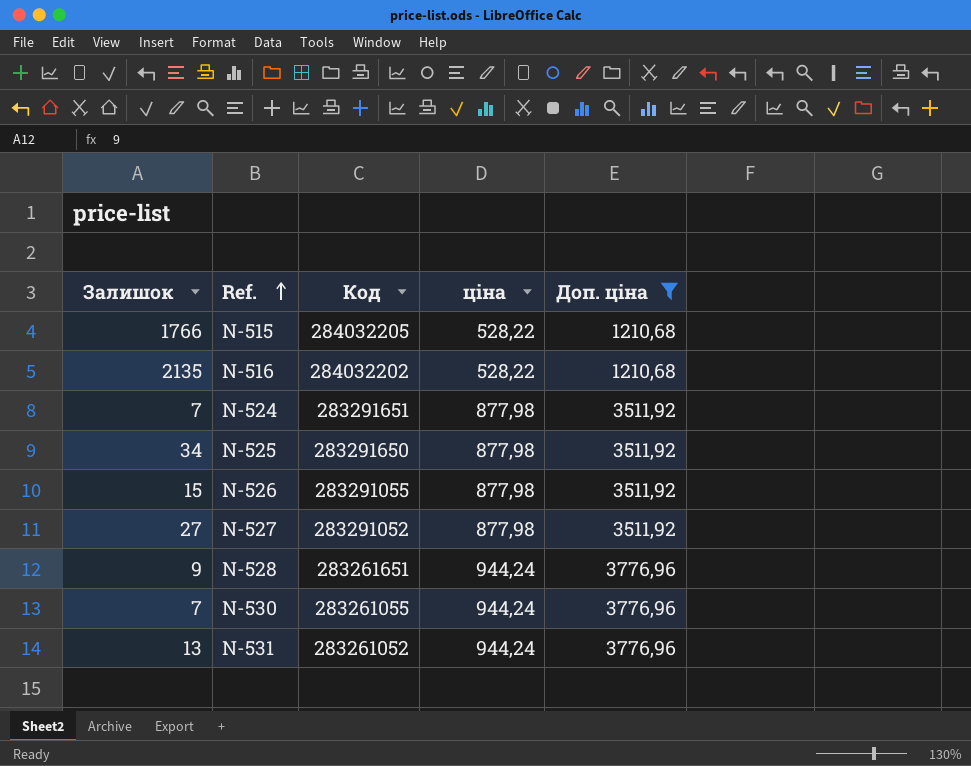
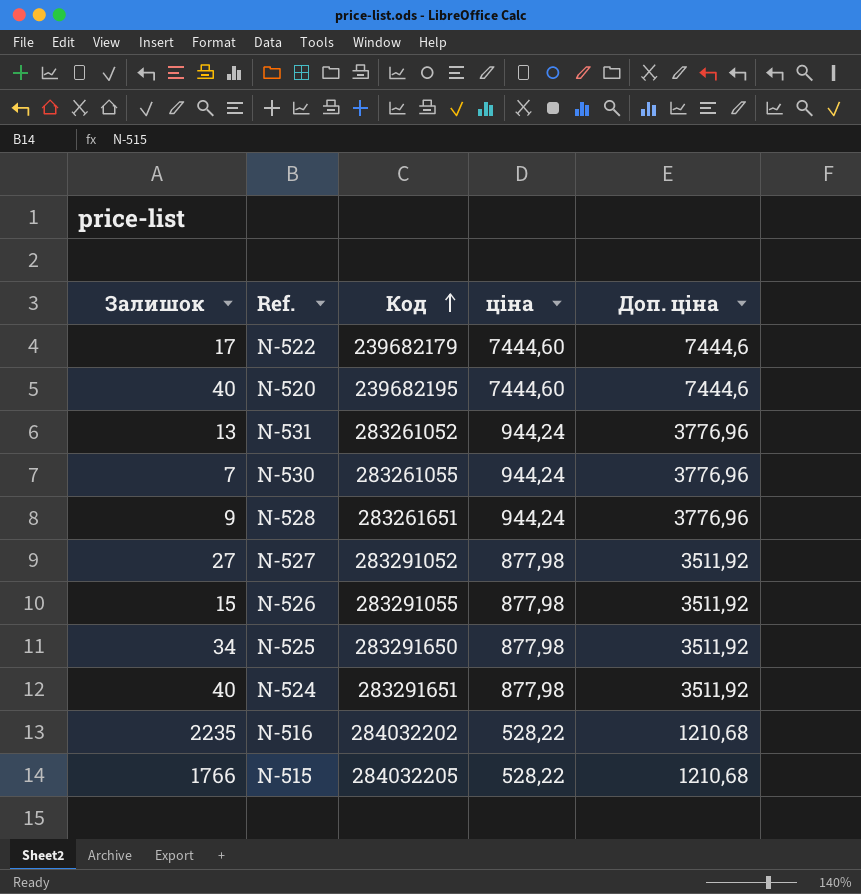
filter: Доп. ціна != 7444,6 -> none
row order: Ref. ascending -> Код ascending
N-524 | Залишок: 7 -> 40
N-516 | Залишок: 2135 -> 2235

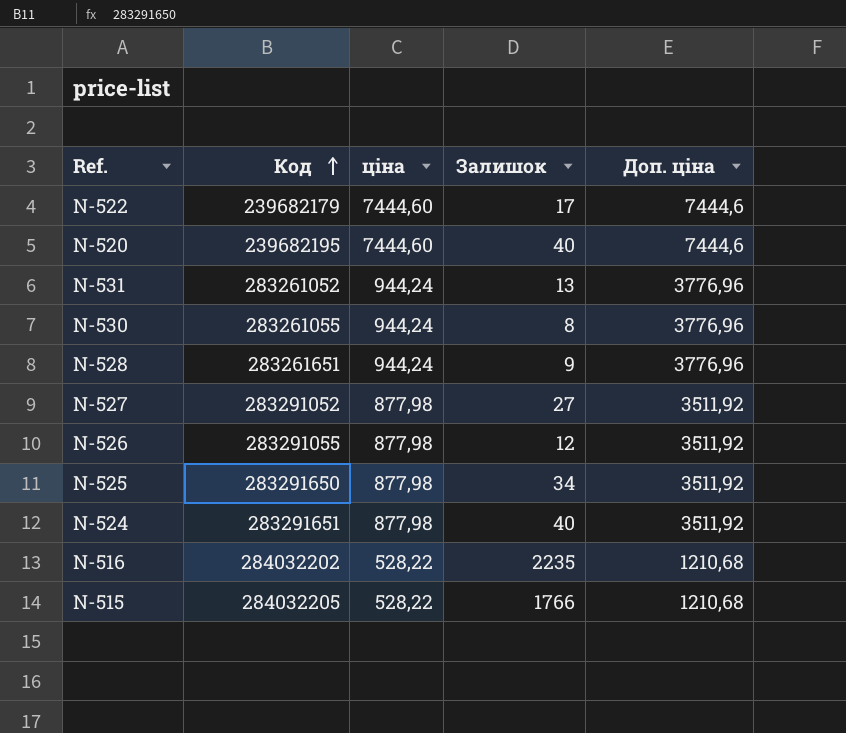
column Залишок | position: 1 -> 4
N-530 | Залишок: 7 -> 8
N-526 | Залишок: 15 -> 12

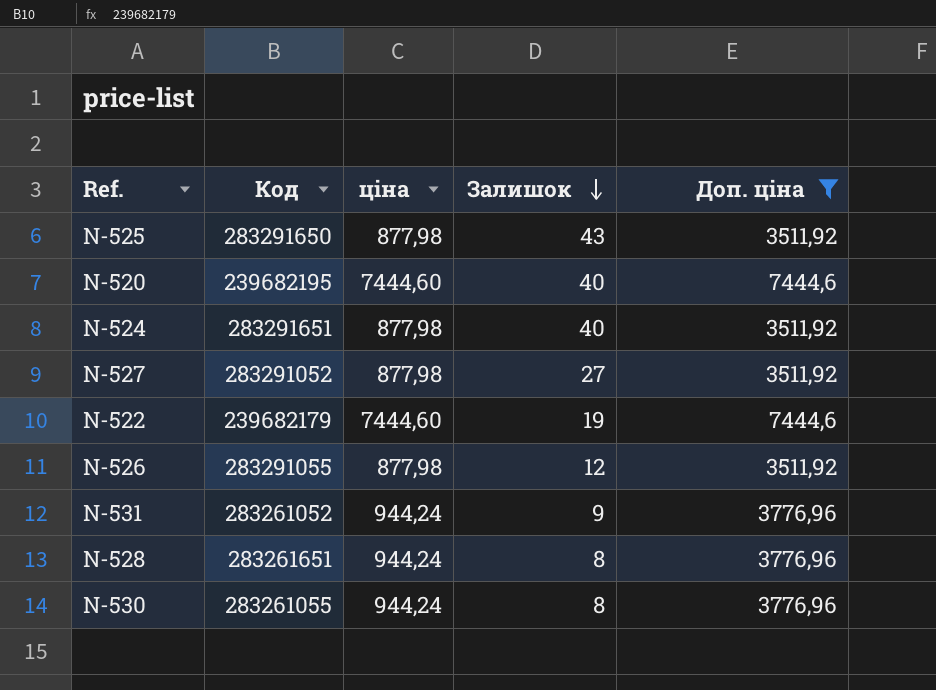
filter: none -> Доп. ціна != 1210,68
row order: Код ascending -> Залишок descending
N-525 | Залишок: 34 -> 43
N-522 | Залишок: 17 -> 19
N-531 | Залишок: 13 -> 9
N-528 | Залишок: 9 -> 8

